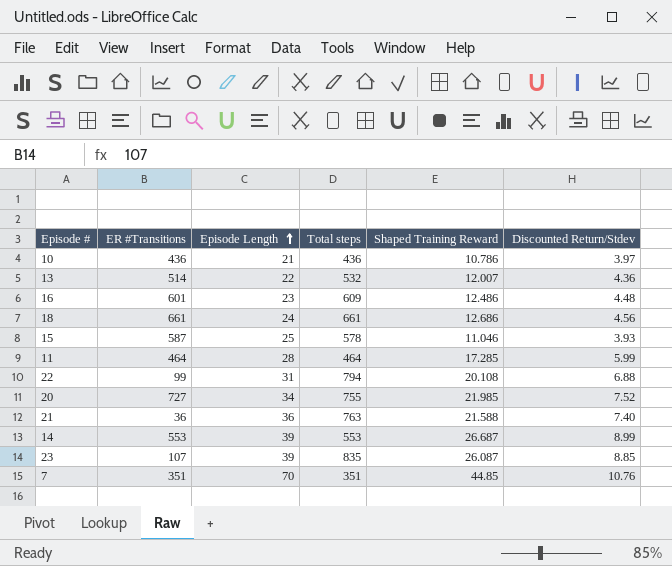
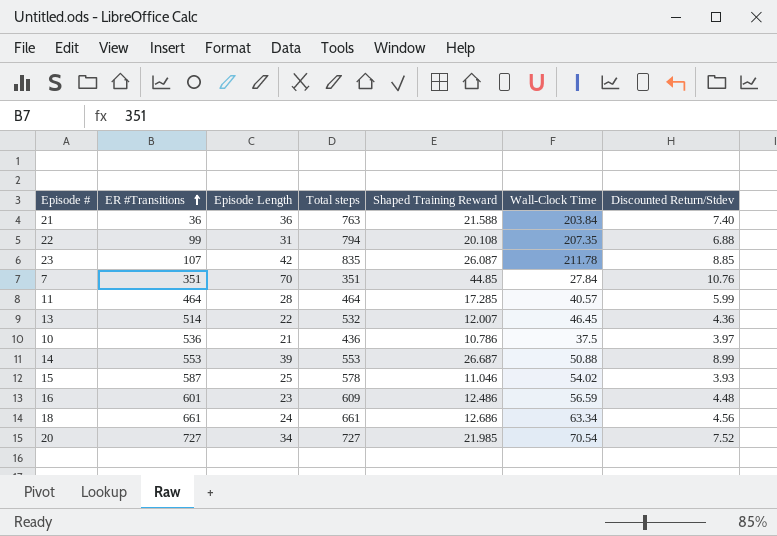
row order: Episode Length ascending -> ER #Transitions ascending
column Wall-Clock Time | position: none -> 6
23 | Episode Length: 39 -> 42
10 | ER #Transitions: 436 -> 536
20 | Total steps: 755 -> 727

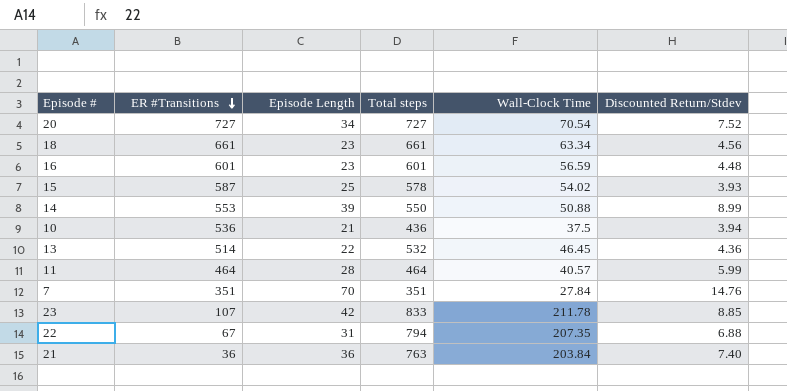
row order: ER #Transitions ascending -> ER #Transitions descending
column Shaped Training Reward | position: 5 -> none
18 | Episode Length: 24 -> 23
16 | Total steps: 609 -> 601
14 | Total steps: 553 -> 550
10 | Discounted Return/Stdev: 3.97 -> 3.94
7 | Discounted Return/Stdev: 10.76 -> 14.76
23 | Total steps: 835 -> 833
22 | ER #Transitions: 99 -> 67

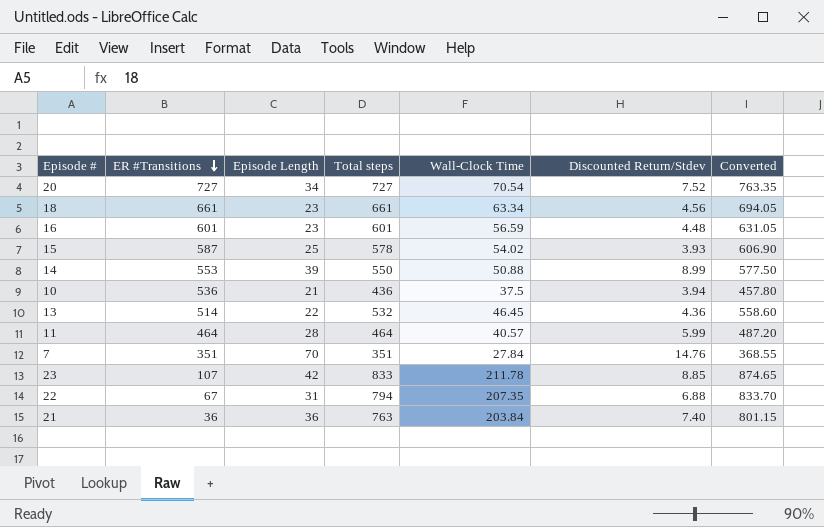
column Converted | formula: none -> [Total steps] * 1.05

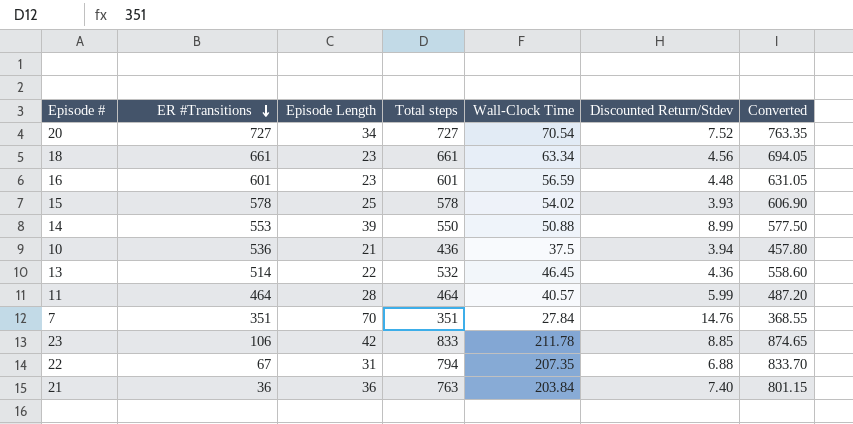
15 | ER #Transitions: 587 -> 578
23 | ER #Transitions: 107 -> 106

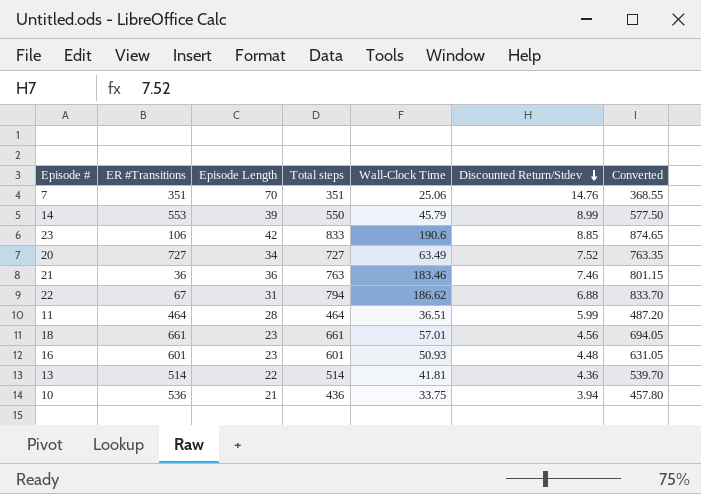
row order: ER #Transitions descending -> Discounted Return/Stdev descending
row 15: 578 | 25 | 578 | 54.02 | 3.93 | 606.90 -> none
7 | Wall-Clock Time: 27.84 -> 25.06
14 | Wall-Clock Time: 50.88 -> 45.79
23 | Wall-Clock Time: 211.78 -> 190.6
20 | Wall-Clock Time: 70.54 -> 63.49
21 | Wall-Clock Time: 203.84 -> 183.46
21 | Discounted Return/Stdev: 7.40 -> 7.46
22 | Wall-Clock Time: 207.35 -> 186.62
11 | Wall-Clock Time: 40.57 -> 36.51
18 | Wall-Clock Time: 63.34 -> 57.01
16 | Wall-Clock Time: 56.59 -> 50.93
13 | Total steps: 532 -> 514
13 | Wall-Clock Time: 46.45 -> 41.81
13 | Converted: 558.60 -> 539.70
10 | Wall-Clock Time: 37.5 -> 33.75

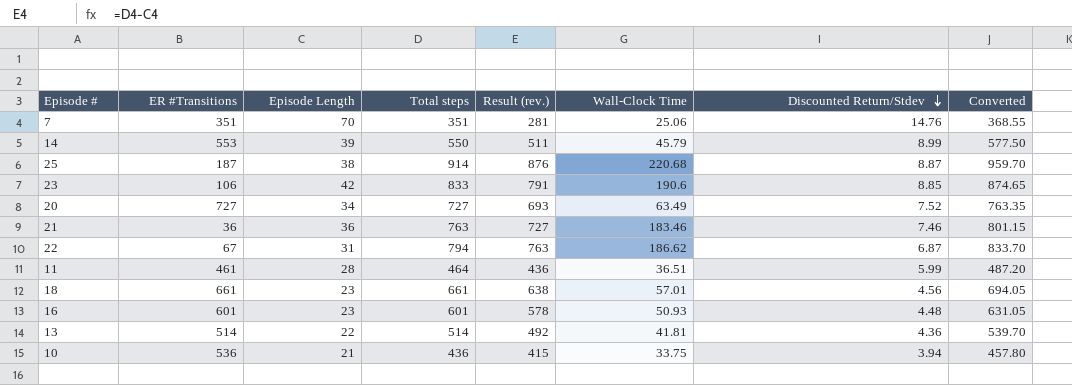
column Result (rev.) | formula: none -> [Total steps] - [Episode Length]
row 25: none -> 187 | 38 | 914 | 876 | 220.68 | 8.87 | 959.70
22 | Discounted Return/Stdev: 6.88 -> 6.87
11 | ER #Transitions: 464 -> 461

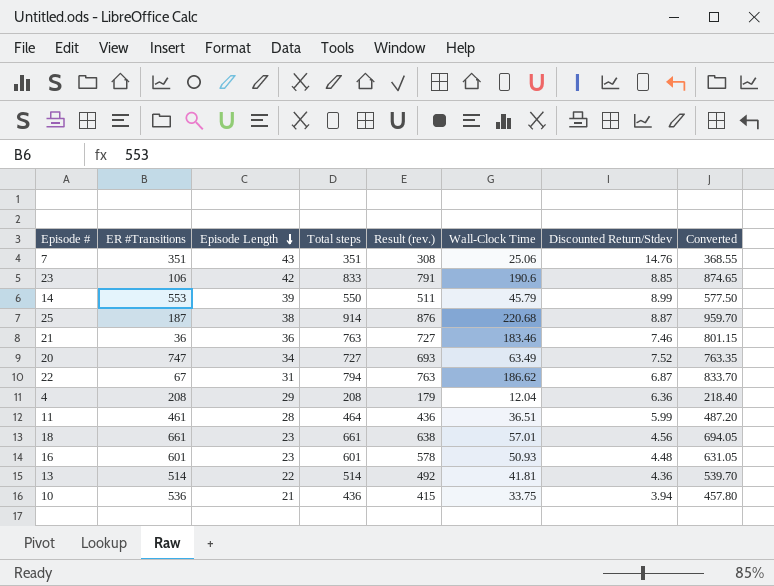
row order: Discounted Return/Stdev descending -> Episode Length descending
7 | Episode Length: 70 -> 43
7 | Result (rev.): 281 -> 308
20 | ER #Transitions: 727 -> 747
row 4: none -> 208 | 29 | 208 | 179 | 12.04 | 6.36 | 218.40

